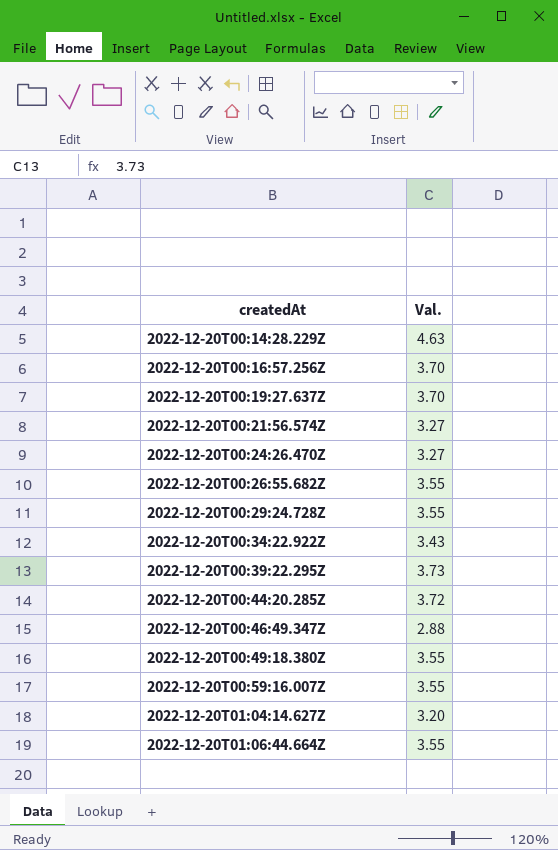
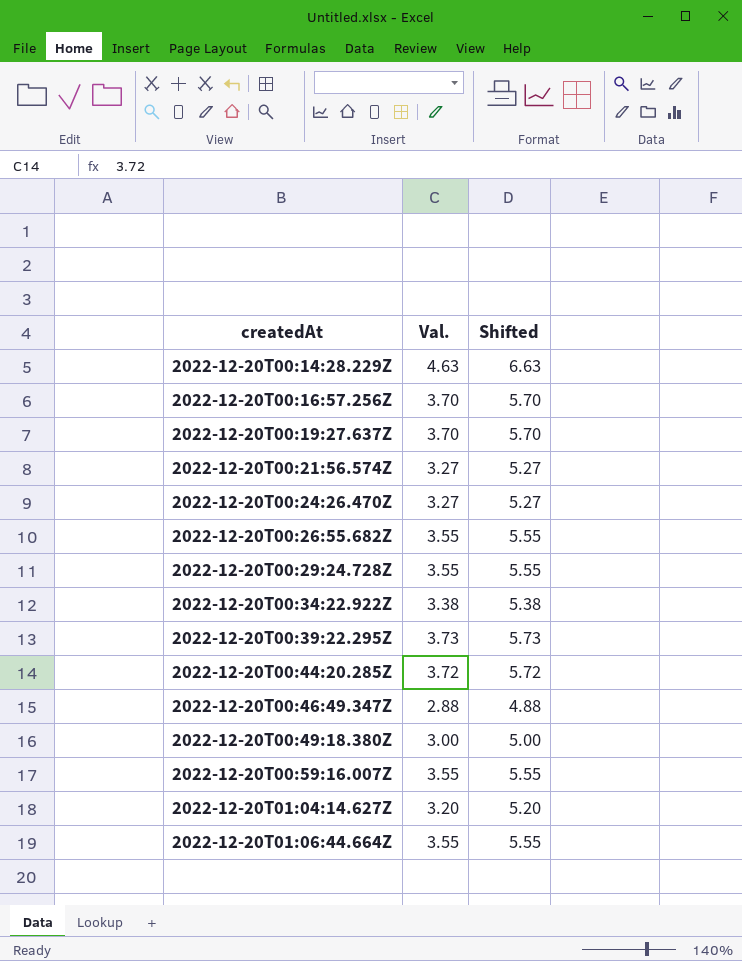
column Shifted | formula: none -> [Val.] + 2
2022-12-20T00:34:22.922Z | Val.: 3.43 -> 3.38
2022-12-20T00:49:18.380Z | Val.: 3.55 -> 3.00

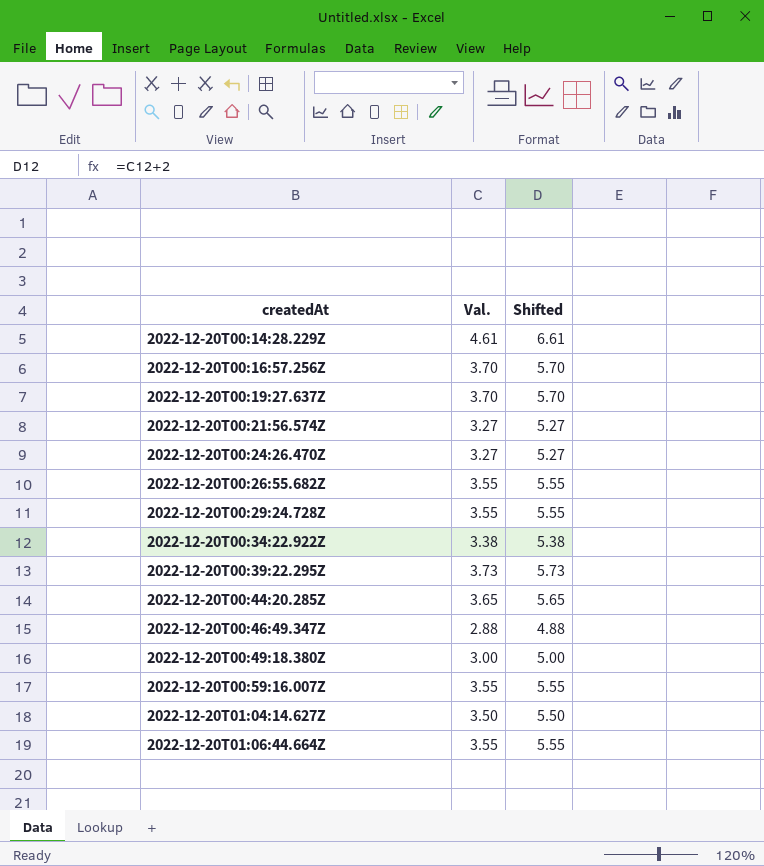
2022-12-20T00:14:28.229Z | Val.: 4.63 -> 4.61
2022-12-20T00:14:28.229Z | Shifted: 6.63 -> 6.61
2022-12-20T00:44:20.285Z | Val.: 3.72 -> 3.65
2022-12-20T00:44:20.285Z | Shifted: 5.72 -> 5.65
2022-12-20T01:04:14.627Z | Val.: 3.20 -> 3.50
2022-12-20T01:04:14.627Z | Shifted: 5.20 -> 5.50

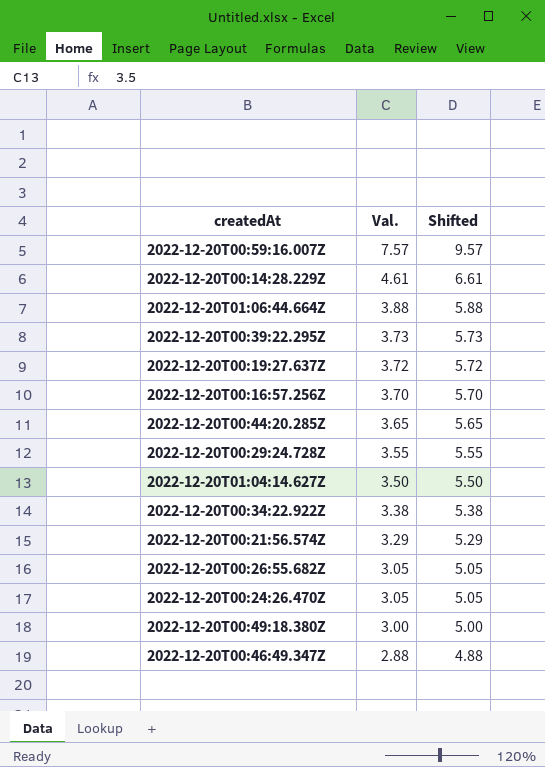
row order: createdAt ascending -> Val. descending
2022-12-20T00:59:16.007Z | Val.: 3.55 -> 7.57
2022-12-20T00:59:16.007Z | Shifted: 5.55 -> 9.57
2022-12-20T01:06:44.664Z | Val.: 3.55 -> 3.88
2022-12-20T01:06:44.664Z | Shifted: 5.55 -> 5.88
2022-12-20T00:19:27.637Z | Val.: 3.70 -> 3.72
2022-12-20T00:19:27.637Z | Shifted: 5.70 -> 5.72
2022-12-20T00:21:56.574Z | Val.: 3.27 -> 3.29
2022-12-20T00:21:56.574Z | Shifted: 5.27 -> 5.29
2022-12-20T00:26:55.682Z | Val.: 3.55 -> 3.05
2022-12-20T00:26:55.682Z | Shifted: 5.55 -> 5.05
2022-12-20T00:24:26.470Z | Val.: 3.27 -> 3.05
2022-12-20T00:24:26.470Z | Shifted: 5.27 -> 5.05

